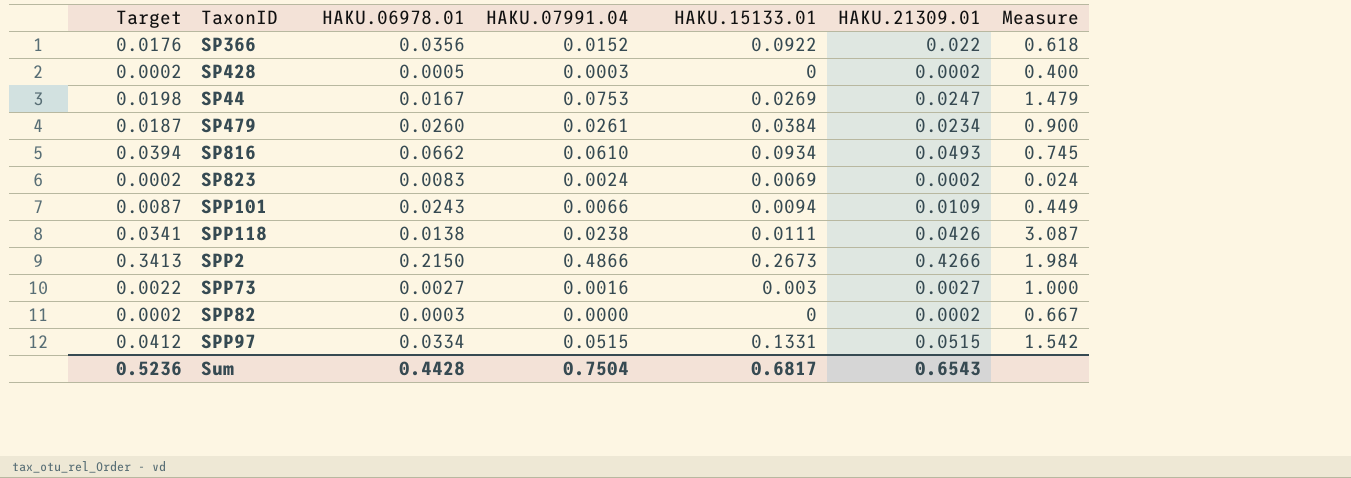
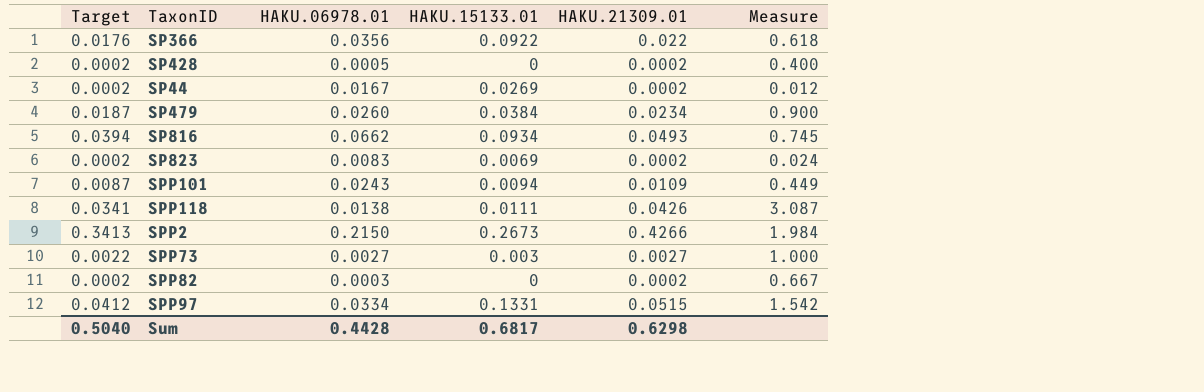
column HAKU.07991.04 | position: 4 -> none
SP44 | Target: 0.0198 -> 0.0002
SP44 | HAKU.21309.01: 0.0247 -> 0.0002
SP44 | Measure: 1.479 -> 0.012
Sum | Target: 0.5236 -> 0.5040
Sum | HAKU.21309.01: 0.6543 -> 0.6298

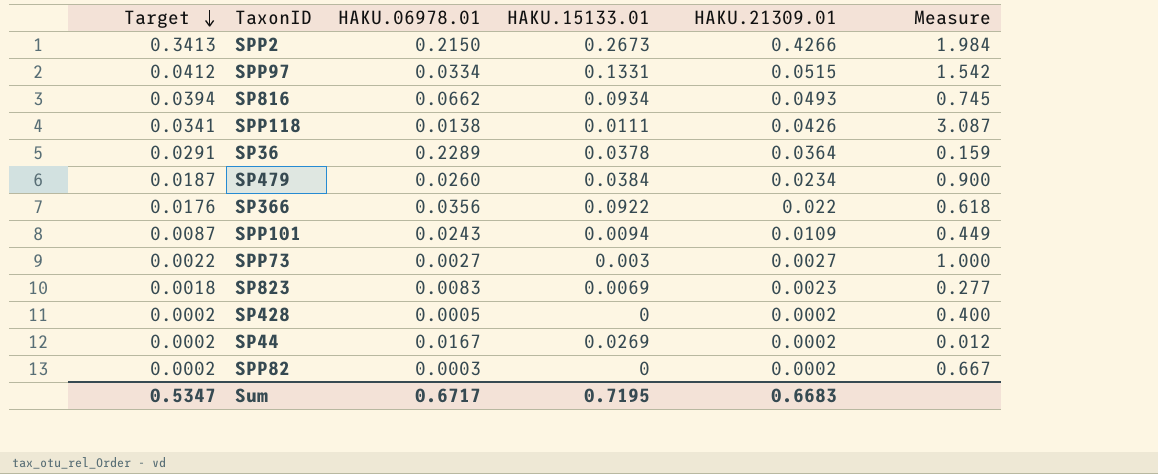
row order: none -> Target descending
row SP36: none -> 0.0291 | 0.2289 | 0.0378 | 0.0364 | 0.159
SP823 | Target: 0.0002 -> 0.0018
SP823 | HAKU.21309.01: 0.0002 -> 0.0023
SP823 | Measure: 0.024 -> 0.277
Sum | Target: 0.5040 -> 0.5347
Sum | HAKU.06978.01: 0.4428 -> 0.6717
Sum | HAKU.15133.01: 0.6817 -> 0.7195
Sum | HAKU.21309.01: 0.6298 -> 0.6683

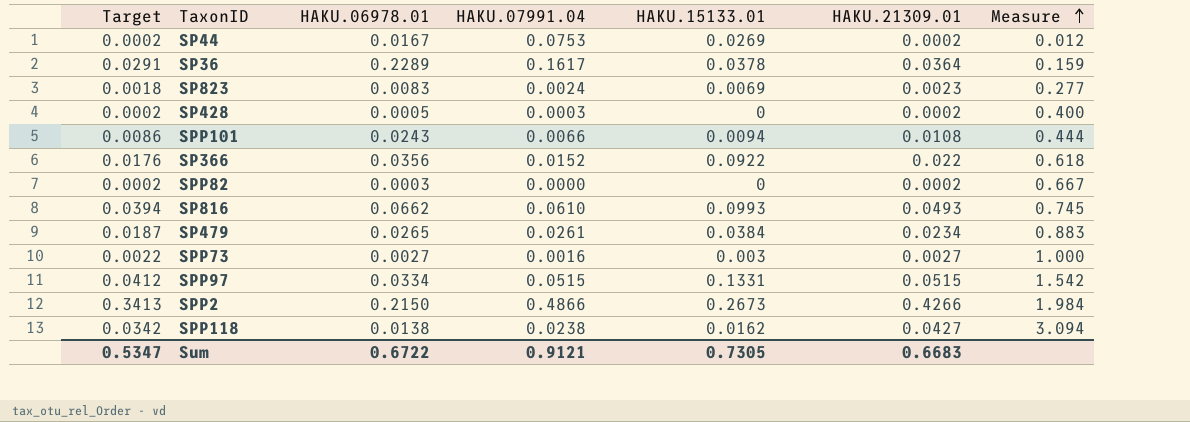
row order: Target descending -> Measure ascending
column HAKU.07991.04 | position: none -> 4
SPP101 | Target: 0.0087 -> 0.0086
SPP101 | HAKU.21309.01: 0.0109 -> 0.0108
SPP101 | Measure: 0.449 -> 0.444
SP816 | HAKU.15133.01: 0.0934 -> 0.0993
SP479 | HAKU.06978.01: 0.0260 -> 0.0265
SP479 | Measure: 0.900 -> 0.883
SPP118 | Target: 0.0341 -> 0.0342
SPP118 | HAKU.15133.01: 0.0111 -> 0.0162
SPP118 | HAKU.21309.01: 0.0426 -> 0.0427
SPP118 | Measure: 3.087 -> 3.094
Sum | HAKU.06978.01: 0.6717 -> 0.6722
Sum | HAKU.15133.01: 0.7195 -> 0.7305

